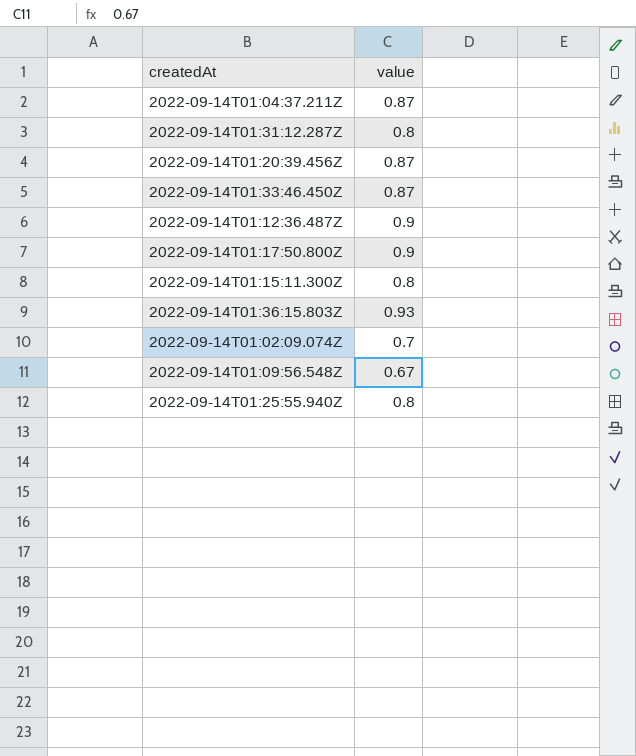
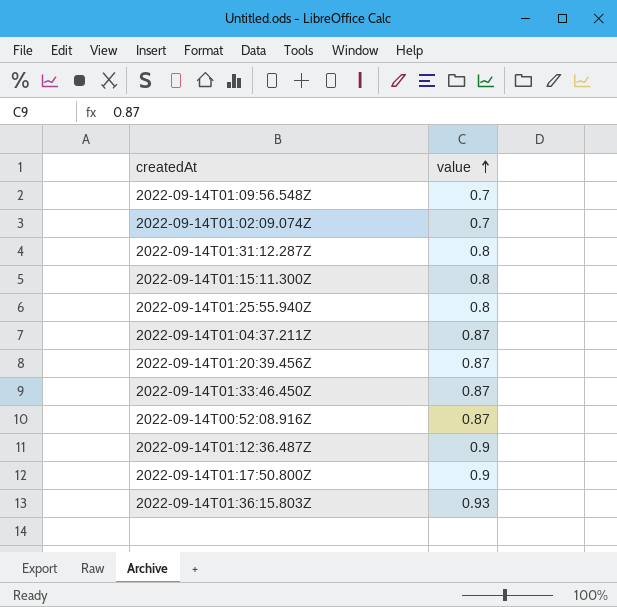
row order: none -> value ascending
2022-09-14T01:09:56.548Z | value: 0.67 -> 0.7
row 2022-09-14T00:52:08.916Z: none -> 0.87

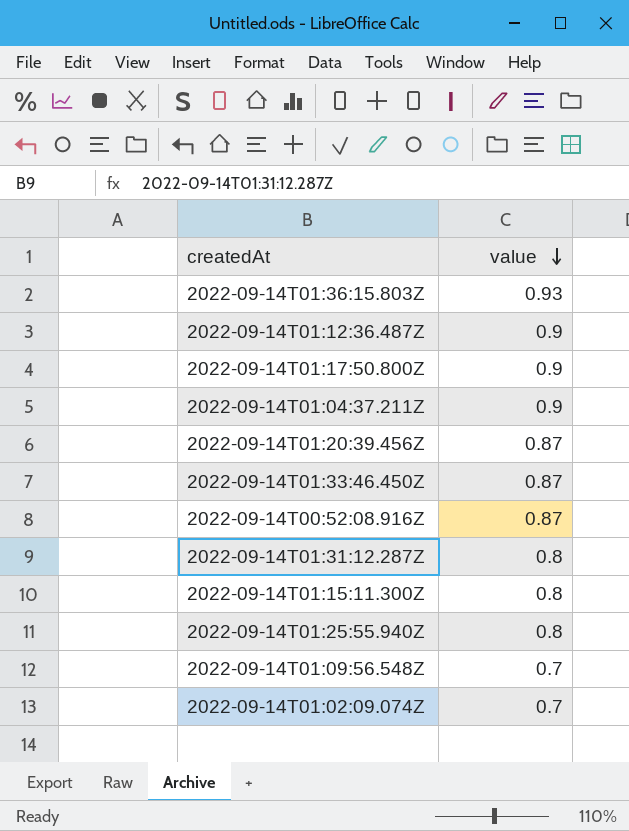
row order: value ascending -> value descending
2022-09-14T01:04:37.211Z | value: 0.87 -> 0.9

